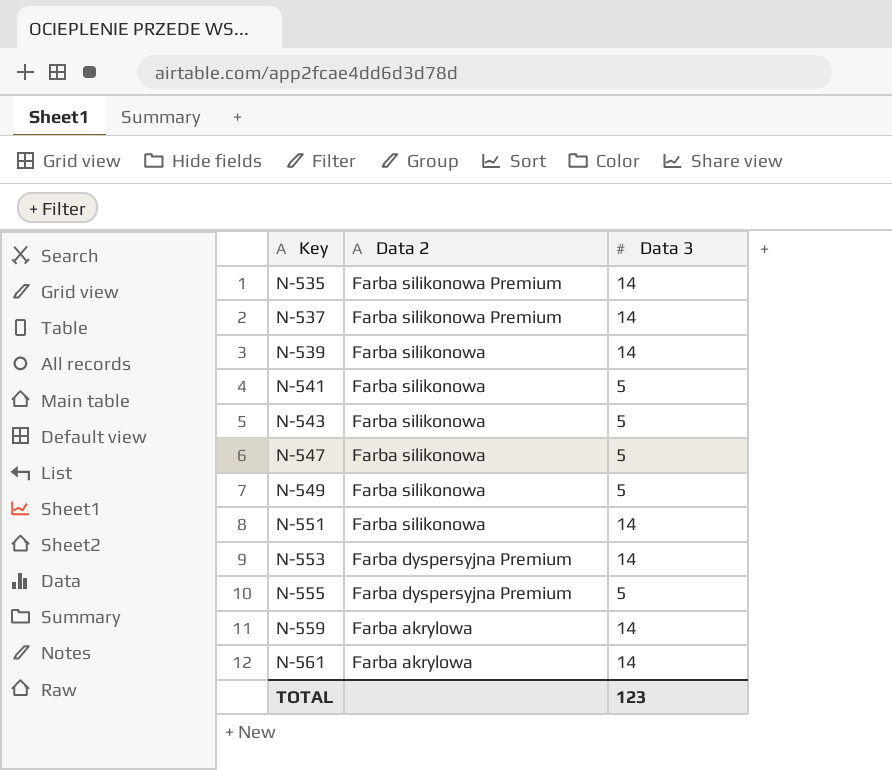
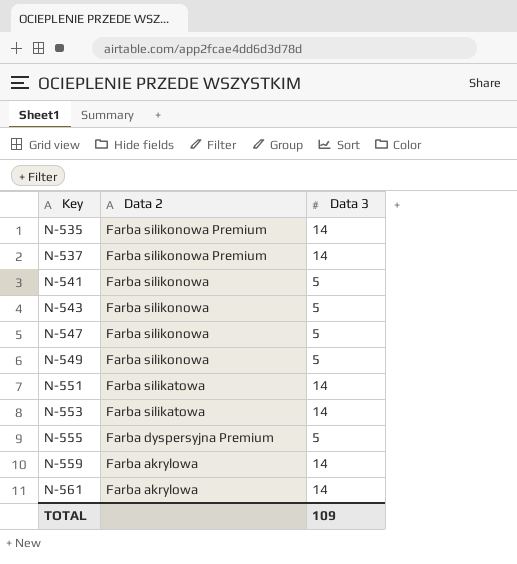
row N-539: Farba silikonowa | 14 -> none
N-551 | Data 2: Farba silikonowa -> Farba silikatowa
N-553 | Data 2: Farba dyspersyjna Premium -> Farba silikatowa
TOTAL | Data 3: 123 -> 109

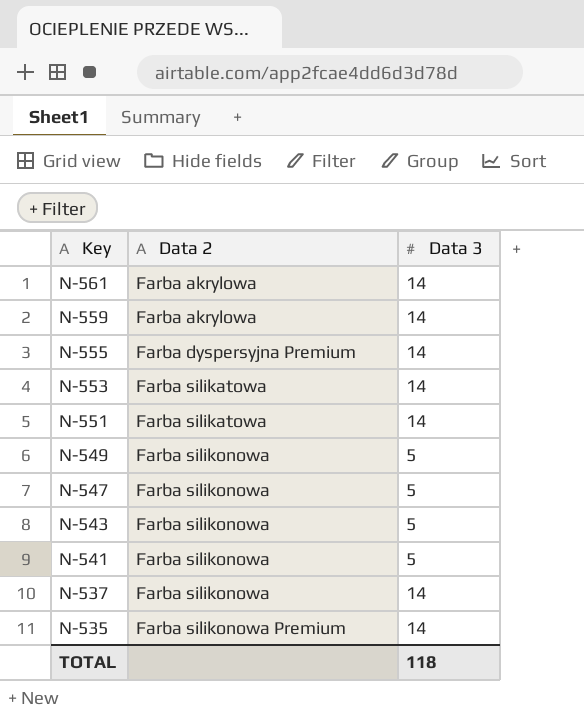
row order: Key ascending -> Key descending
N-555 | Data 3: 5 -> 14
N-537 | Data 2: Farba silikonowa Premium -> Farba silikonowa
TOTAL | Data 3: 109 -> 118

